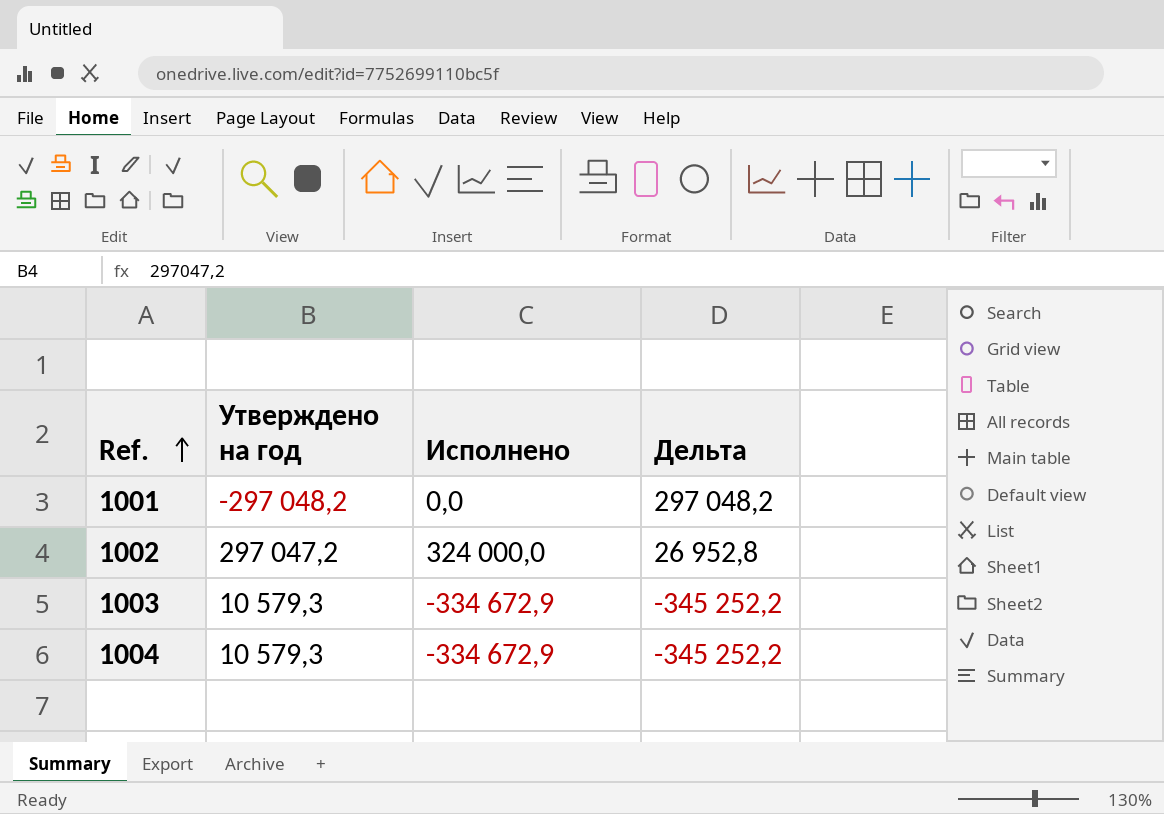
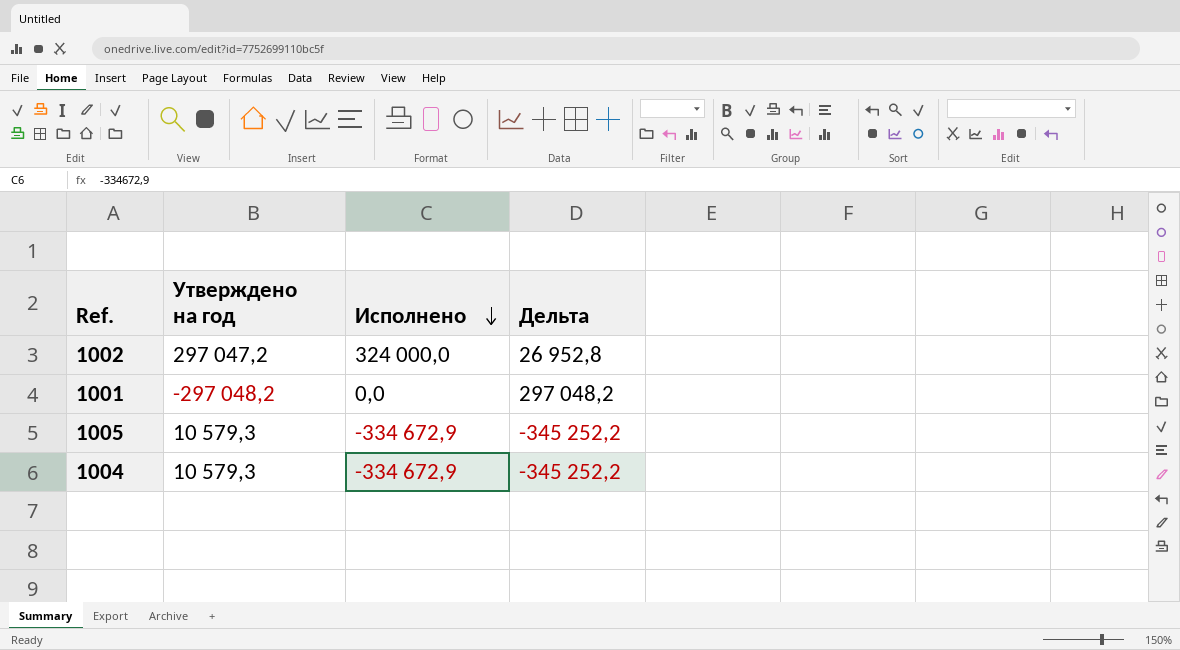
row order: Ref. ascending -> Исполнено descending
row 1003: 10 579,3 | -334 672,9 | -345 252,2 -> none
row 1005: none -> 10 579,3 | -334 672,9 | -345 252,2

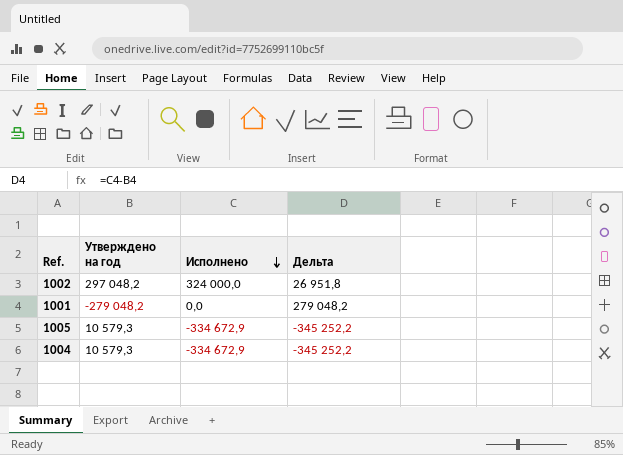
1002 | Утверждено на год: 297 047,2 -> 297 048,2
1002 | Дельта: 26 952,8 -> 26 951,8
1001 | Утверждено на год: -297 048,2 -> -279 048,2
1001 | Дельта: 297 048,2 -> 279 048,2

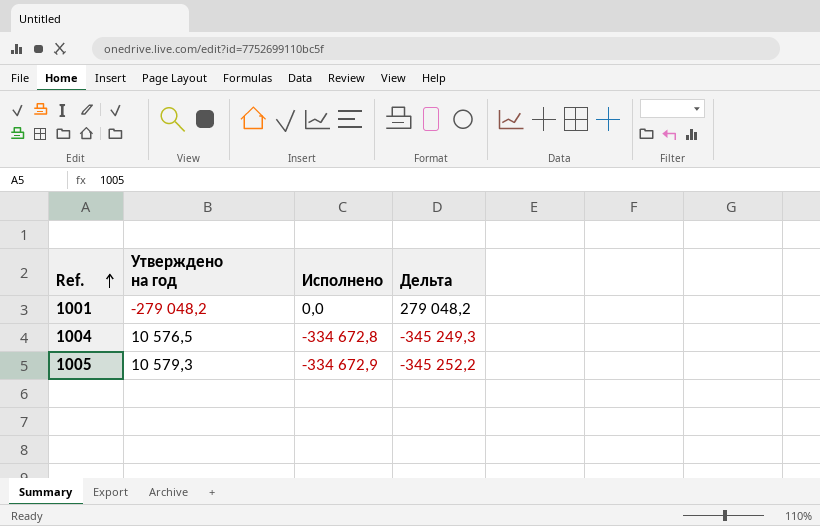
row order: Исполнено descending -> Ref. ascending
row 1002: 297 048,2 | 324 000,0 | 26 951,8 -> none
1004 | Утверждено на год: 10 579,3 -> 10 576,5
1004 | Исполнено: -334 672,9 -> -334 672,8
1004 | Дельта: -345 252,2 -> -345 249,3

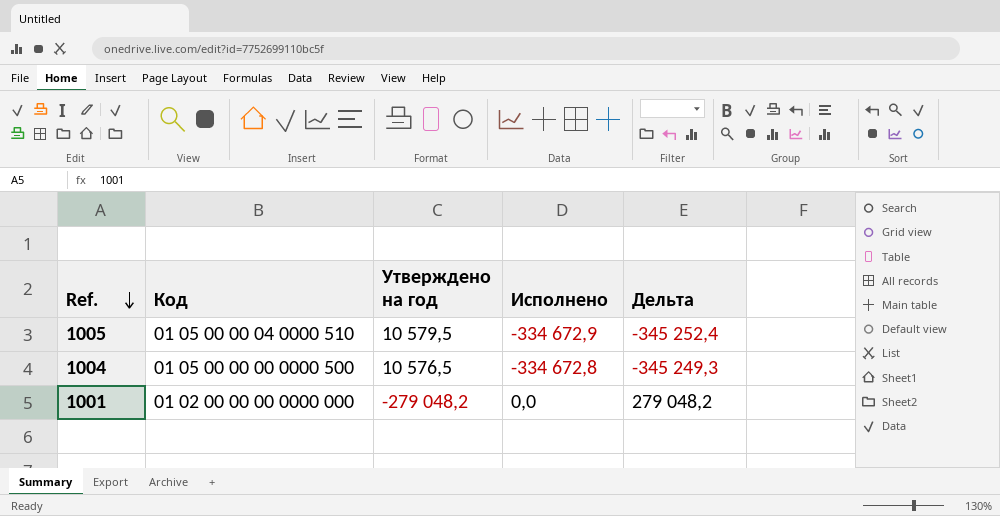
row order: Ref. ascending -> Ref. descending
column Код | position: none -> 2
1005 | Утверждено на год: 10 579,3 -> 10 579,5
1005 | Дельта: -345 252,2 -> -345 252,4

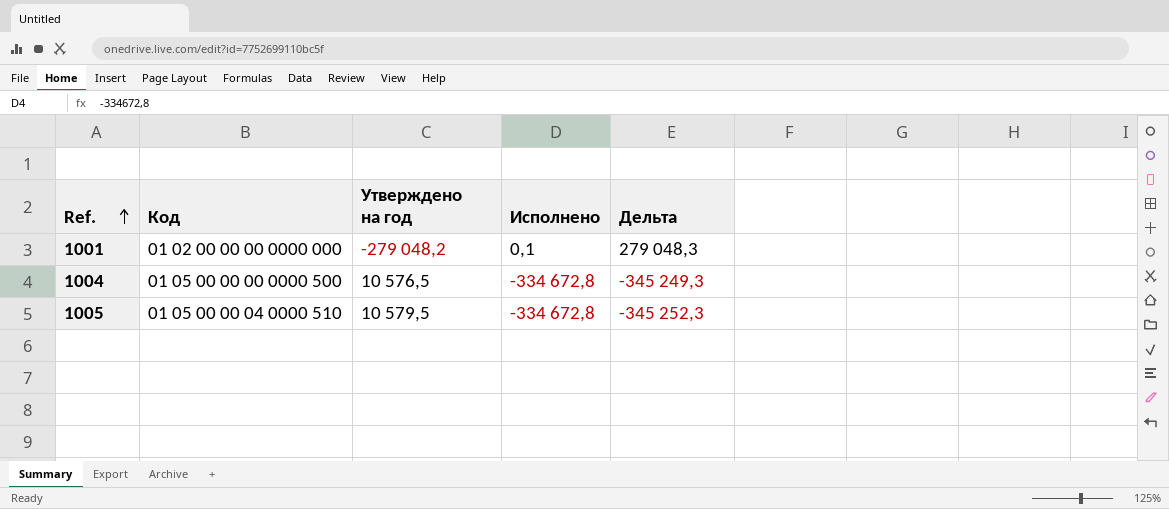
row order: Ref. descending -> Ref. ascending
1001 | Исполнено: 0,0 -> 0,1
1001 | Дельта: 279 048,2 -> 279 048,3
1005 | Исполнено: -334 672,9 -> -334 672,8
1005 | Дельта: -345 252,4 -> -345 252,3

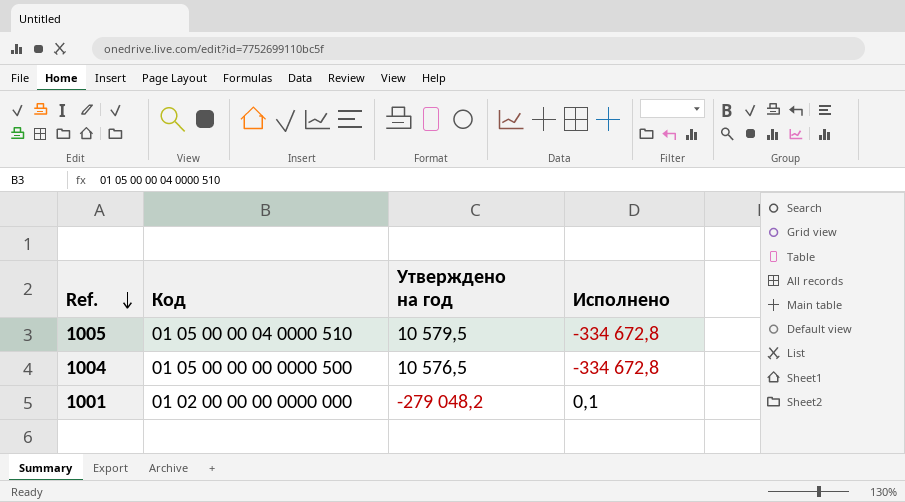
row order: Ref. ascending -> Ref. descending
column Дельта | formula: [Исполнено] - [Утверждено на год] -> none

